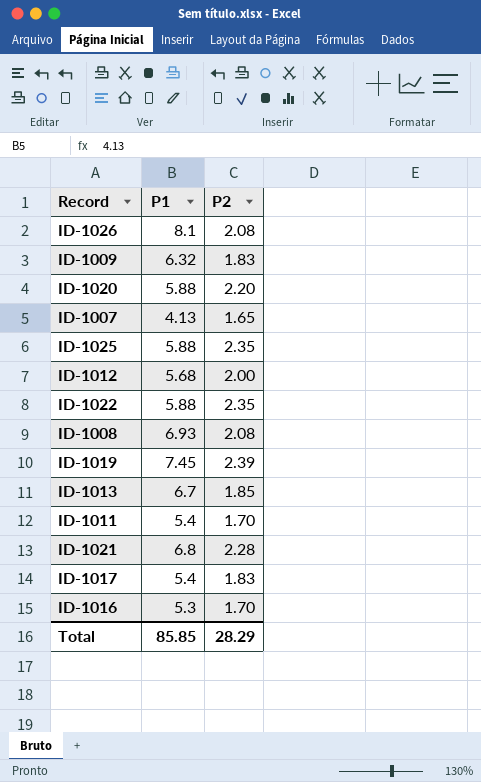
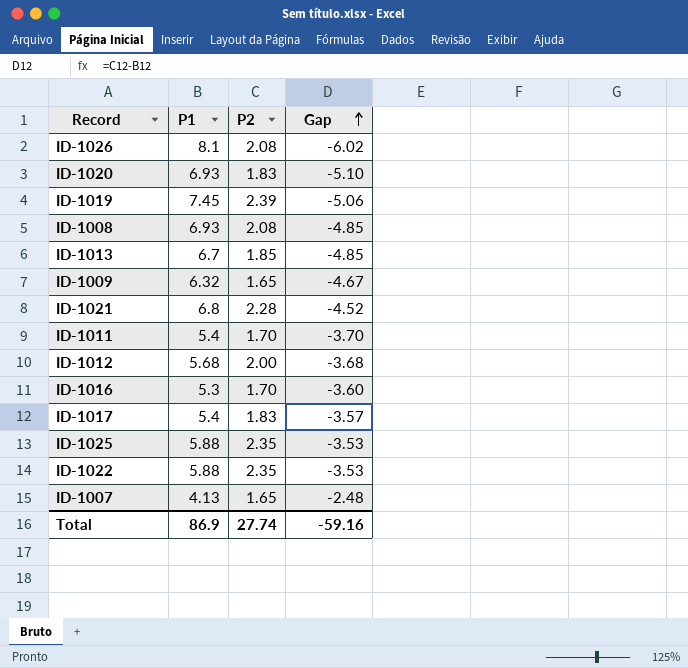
row order: none -> Gap ascending
column Gap | formula: none -> [P2] - [P1]
ID-1020 | P1: 5.88 -> 6.93
ID-1020 | P2: 2.20 -> 1.83
ID-1009 | P2: 1.83 -> 1.65
Total | P1: 85.85 -> 86.9
Total | P2: 28.29 -> 27.74

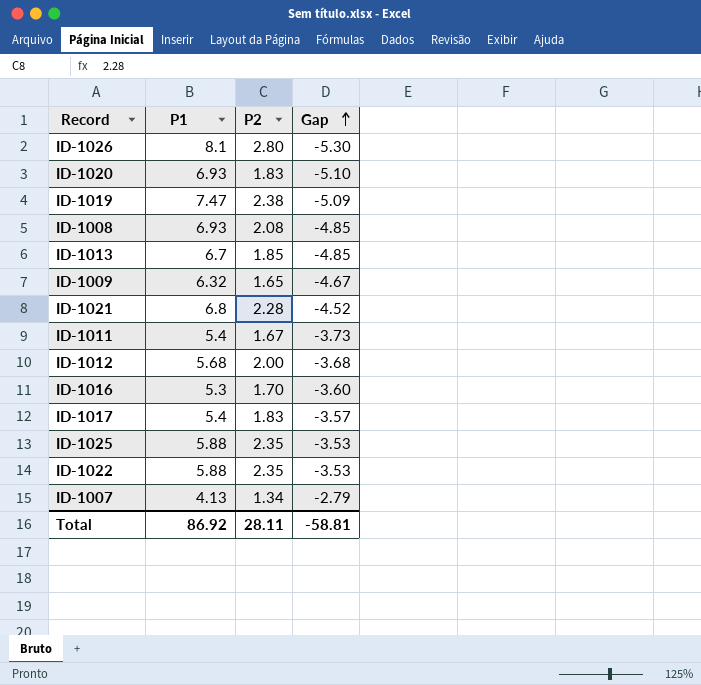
ID-1026 | P2: 2.08 -> 2.80
ID-1026 | Gap: -6.02 -> -5.30
ID-1019 | P1: 7.45 -> 7.47
ID-1019 | P2: 2.39 -> 2.38
ID-1019 | Gap: -5.06 -> -5.09
ID-1011 | P2: 1.70 -> 1.67
ID-1011 | Gap: -3.70 -> -3.73
ID-1007 | P2: 1.65 -> 1.34
ID-1007 | Gap: -2.48 -> -2.79
Total | P1: 86.9 -> 86.92
Total | P2: 27.74 -> 28.11
Total | Gap: -59.16 -> -58.81

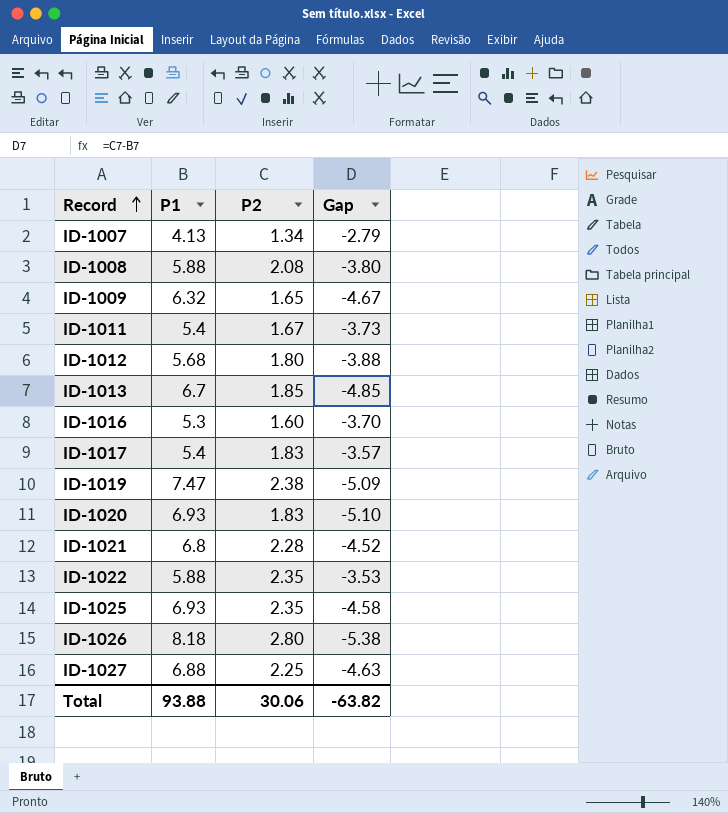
row order: Gap ascending -> Record ascending
ID-1008 | P1: 6.93 -> 5.88
ID-1008 | Gap: -4.85 -> -3.80
ID-1012 | P2: 2.00 -> 1.80
ID-1012 | Gap: -3.68 -> -3.88
ID-1016 | P2: 1.70 -> 1.60
ID-1016 | Gap: -3.60 -> -3.70
ID-1025 | P1: 5.88 -> 6.93
ID-1025 | Gap: -3.53 -> -4.58
ID-1026 | P1: 8.1 -> 8.18
ID-1026 | Gap: -5.30 -> -5.38
row ID-1027: none -> 6.88 | 2.25 | -4.63
Total | P1: 86.92 -> 93.88
Total | P2: 28.11 -> 30.06
Total | Gap: -58.81 -> -63.82

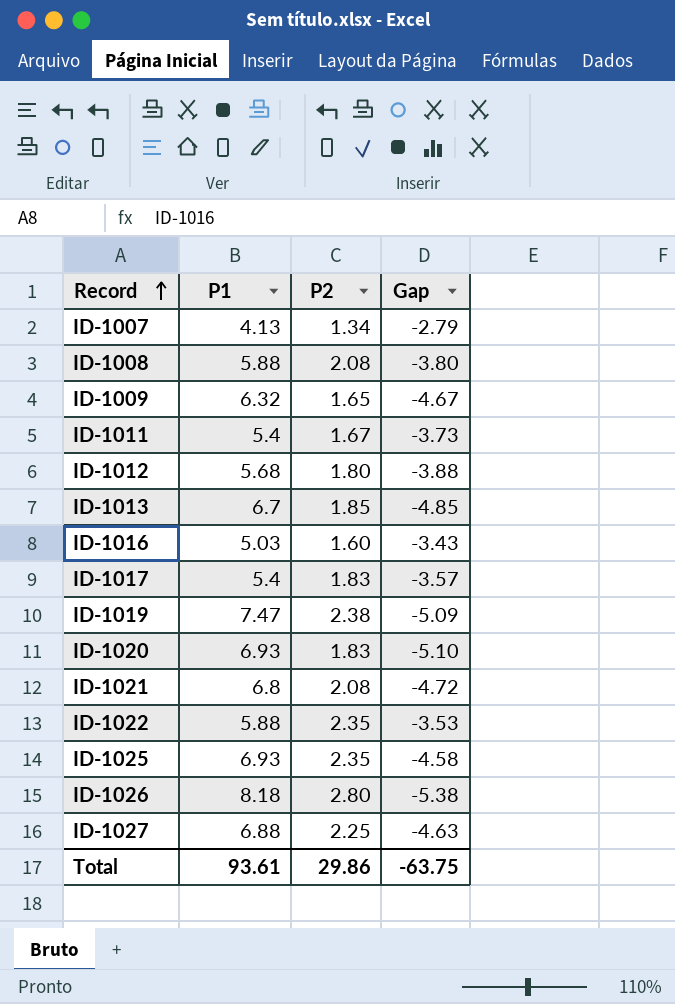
ID-1016 | P1: 5.3 -> 5.03
ID-1016 | Gap: -3.70 -> -3.43
ID-1021 | P2: 2.28 -> 2.08
ID-1021 | Gap: -4.52 -> -4.72
Total | P1: 93.88 -> 93.61
Total | P2: 30.06 -> 29.86
Total | Gap: -63.82 -> -63.75

